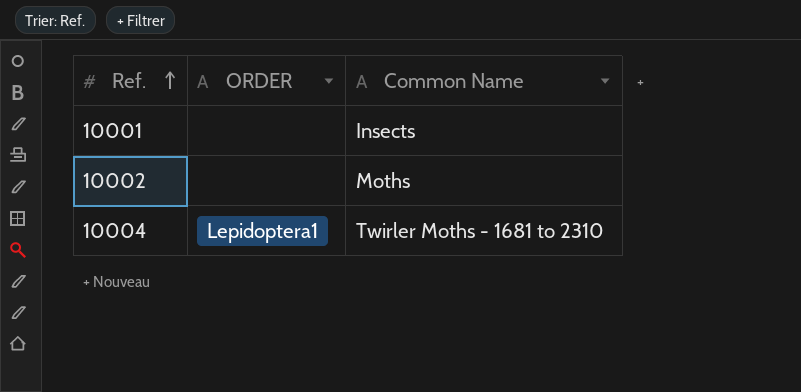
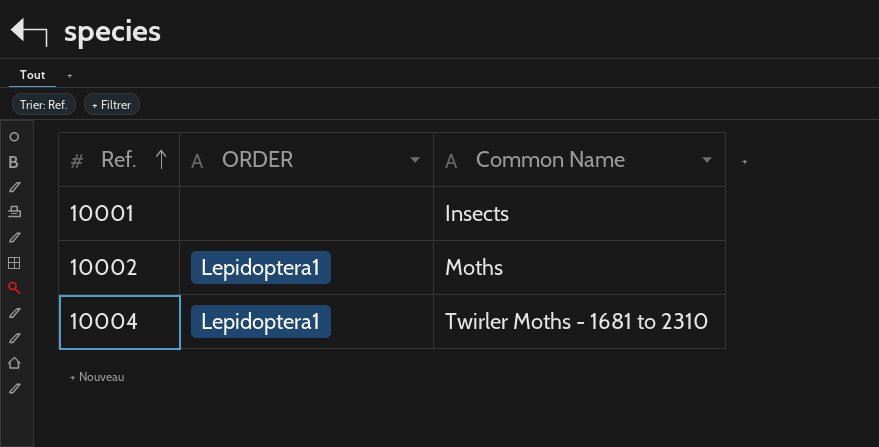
10002 | ORDER: none -> Lepidoptera1

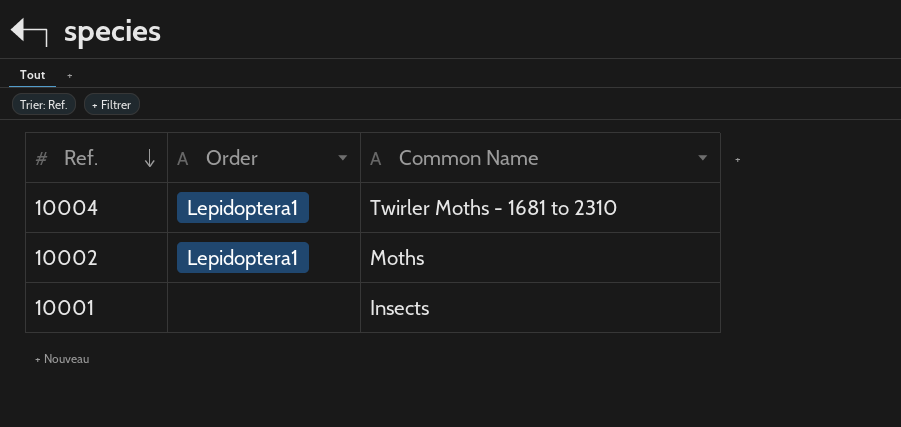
row order: Ref. ascending -> Ref. descending
column name: ORDER -> Order

